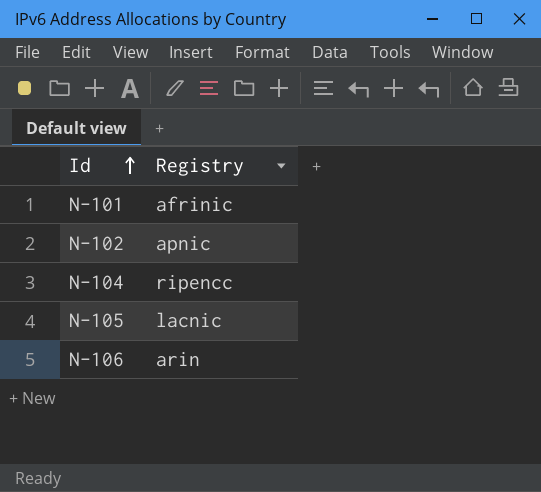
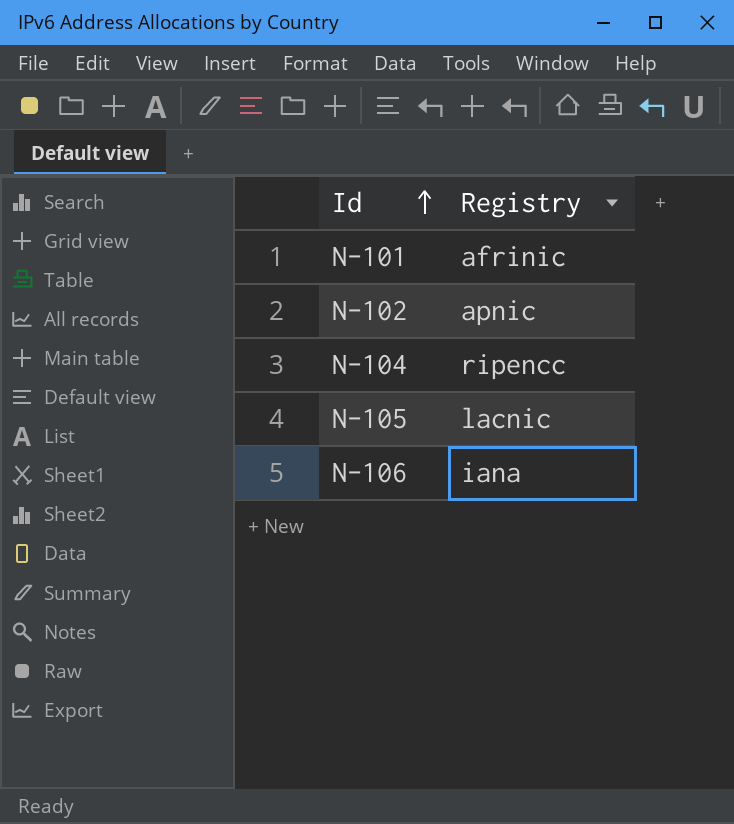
N-106 | Registry: arin -> iana

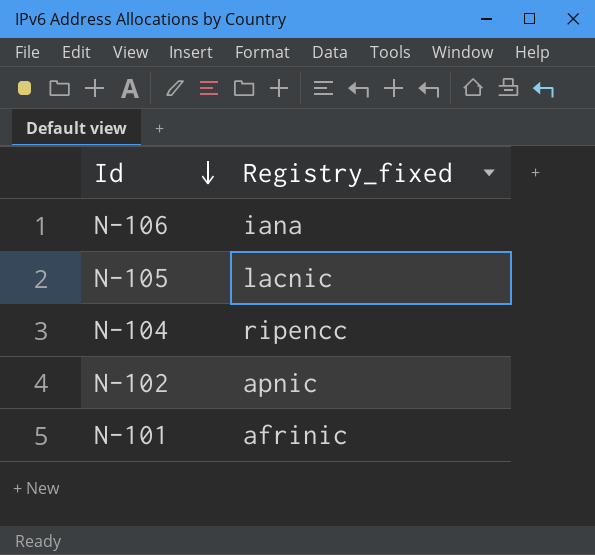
row order: Id ascending -> Id descending
column name: Registry -> Registry_fixed

